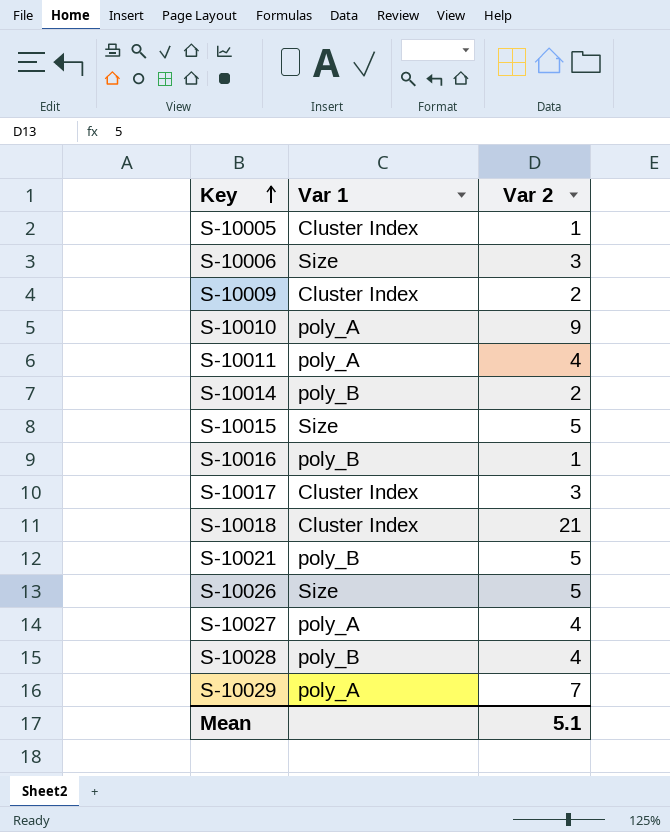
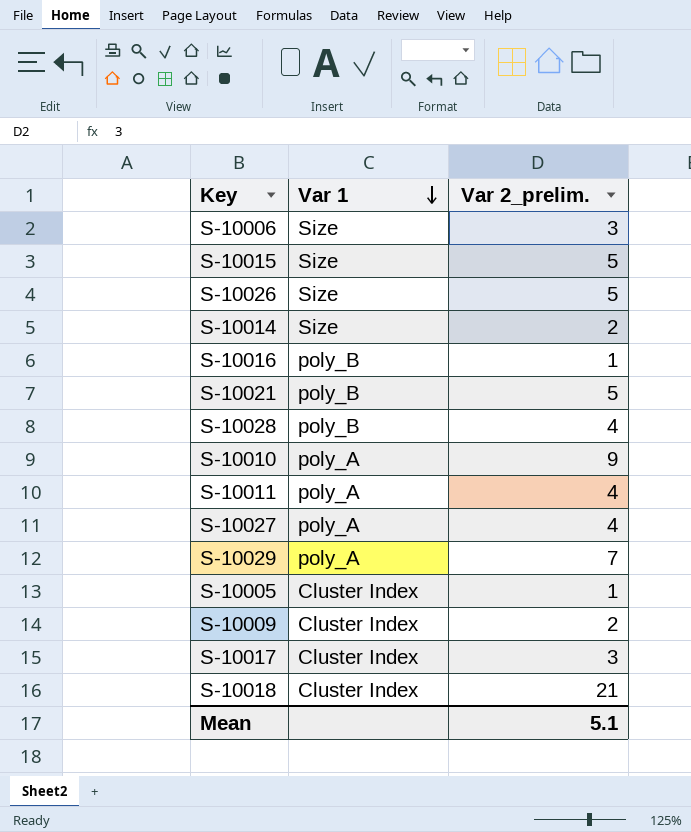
row order: Key ascending -> Var 1 descending
column name: Var 2 -> Var 2_prelim.
S-10014 | Var 1: poly_B -> Size

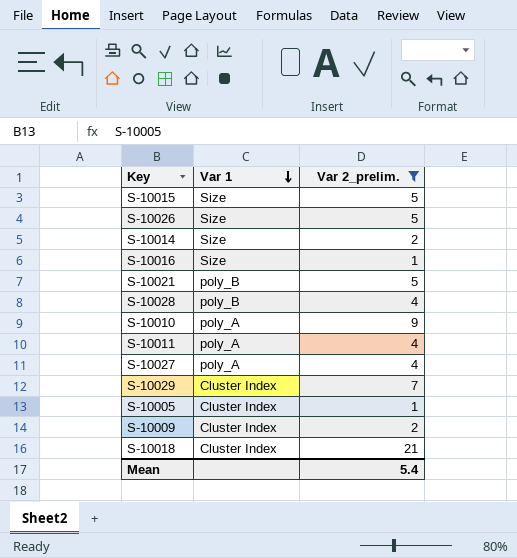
filter: none -> Var 2_prelim. != 3
S-10016 | Var 1: poly_B -> Size
S-10029 | Var 1: poly_A -> Cluster Index
Mean | Var 2_prelim.: 5.1 -> 5.4

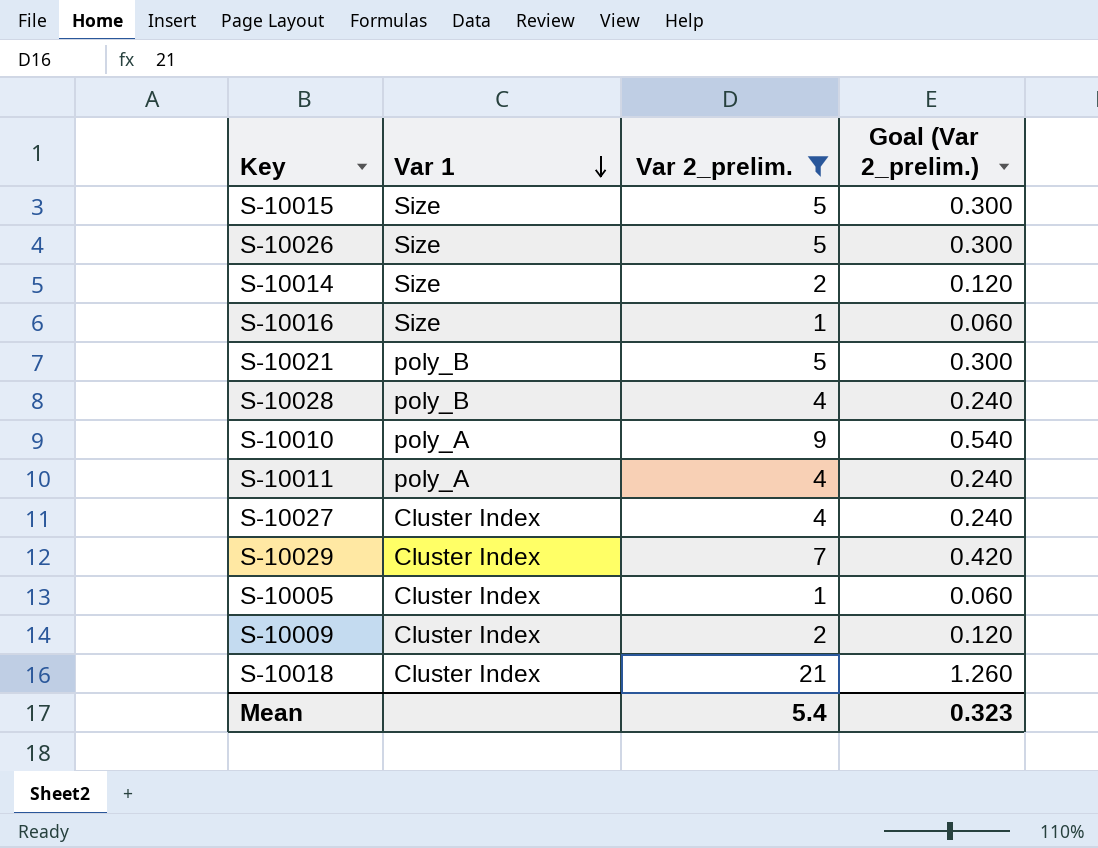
column Goal (Var 2_prelim.) | formula: none -> [Var 2_prelim.] * 0.06
S-10027 | Var 1: poly_A -> Cluster Index

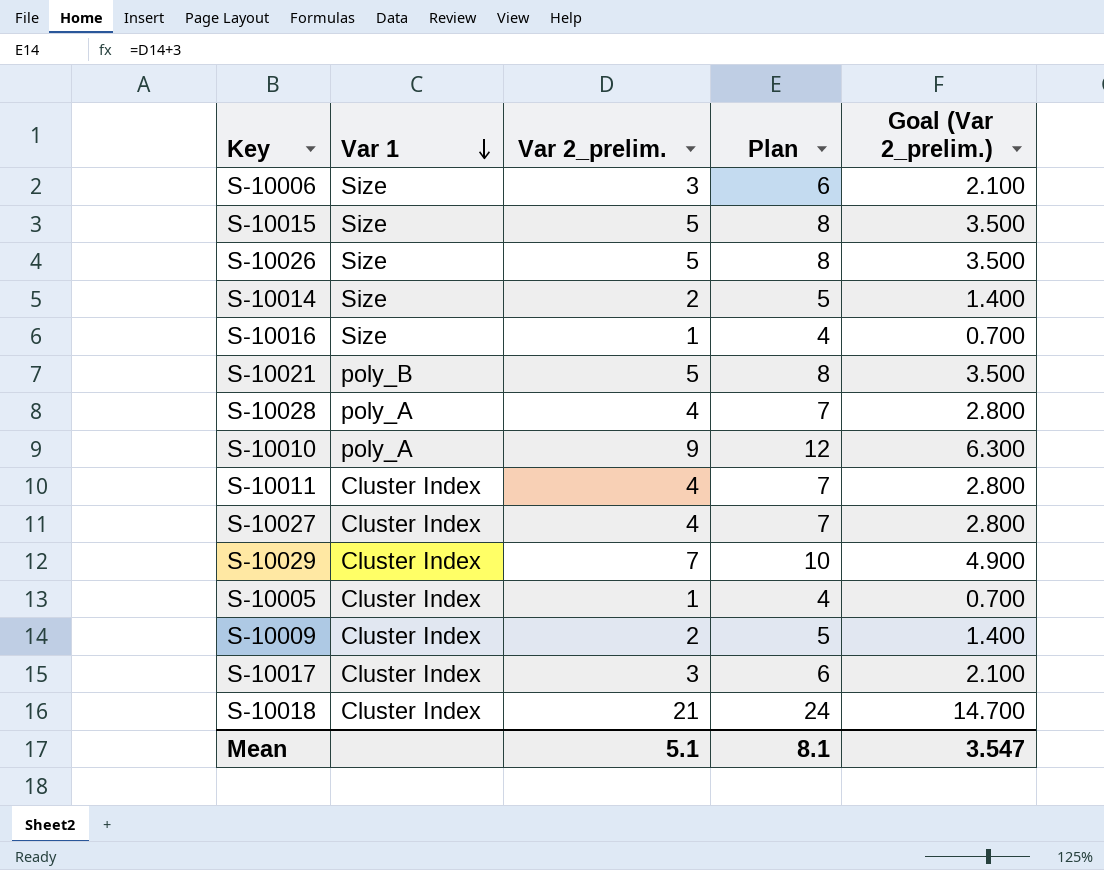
filter: Var 2_prelim. != 3 -> none
column Plan | formula: none -> [Var 2_prelim.] + 3
column Goal (Var 2_prelim.) | formula: [Var 2_prelim.] * 0.06 -> [Var 2_prelim.] * 0.7
S-10028 | Var 1: poly_B -> poly_A
S-10011 | Var 1: poly_A -> Cluster Index
Mean | Var 2_prelim.: 5.4 -> 5.1
Mean | Goal (Var 2_prelim.): 0.323 -> 3.547

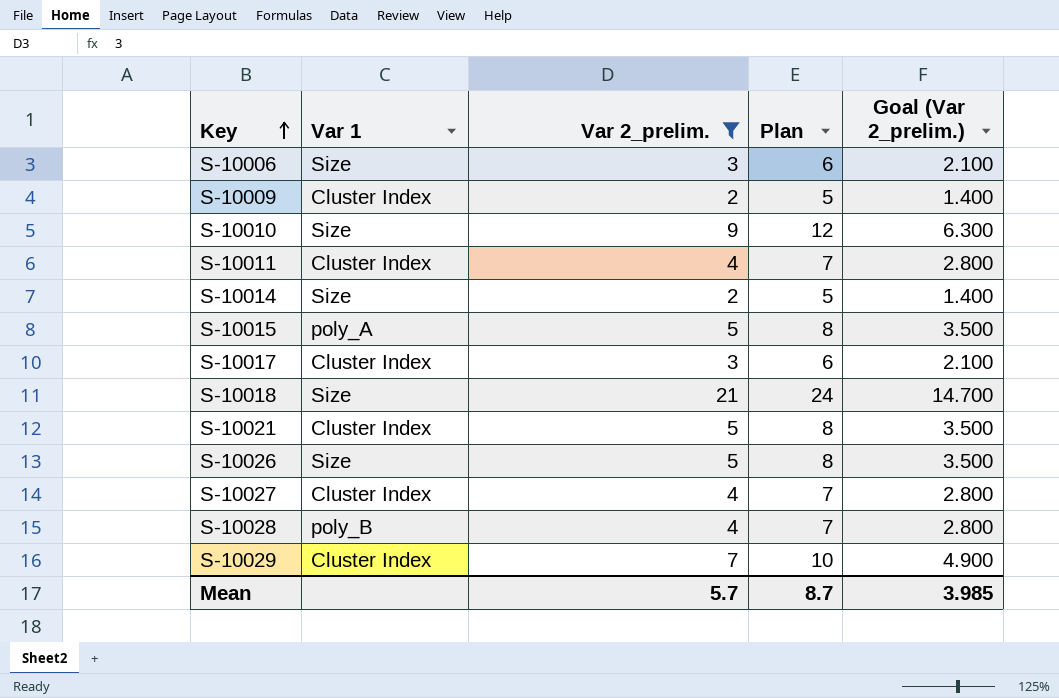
filter: none -> Var 2_prelim. != 1
row order: Var 1 descending -> Key ascending
S-10010 | Var 1: poly_A -> Size
S-10015 | Var 1: Size -> poly_A
S-10018 | Var 1: Cluster Index -> Size
S-10021 | Var 1: poly_B -> Cluster Index
S-10028 | Var 1: poly_A -> poly_B
Mean | Var 2_prelim.: 5.1 -> 5.7
Mean | Plan: 8.1 -> 8.7
Mean | Goal (Var 2_prelim.): 3.547 -> 3.985

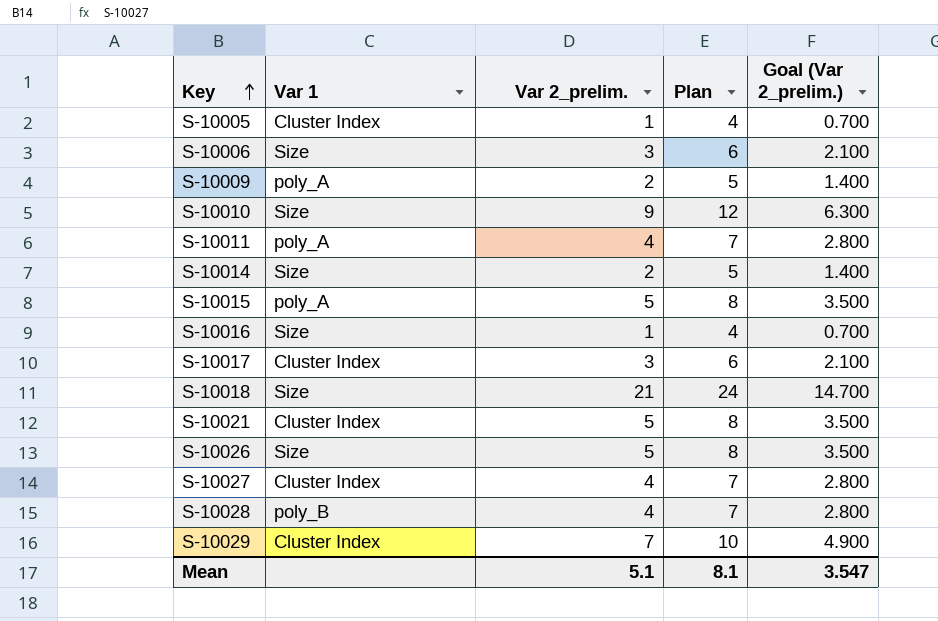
filter: Var 2_prelim. != 1 -> none
S-10009 | Var 1: Cluster Index -> poly_A
S-10011 | Var 1: Cluster Index -> poly_A
Mean | Var 2_prelim.: 5.7 -> 5.1
Mean | Plan: 8.7 -> 8.1
Mean | Goal (Var 2_prelim.): 3.985 -> 3.547

